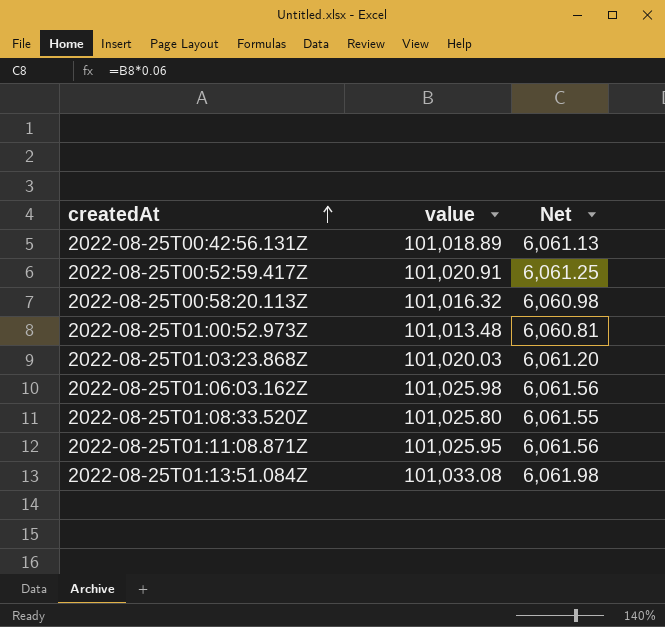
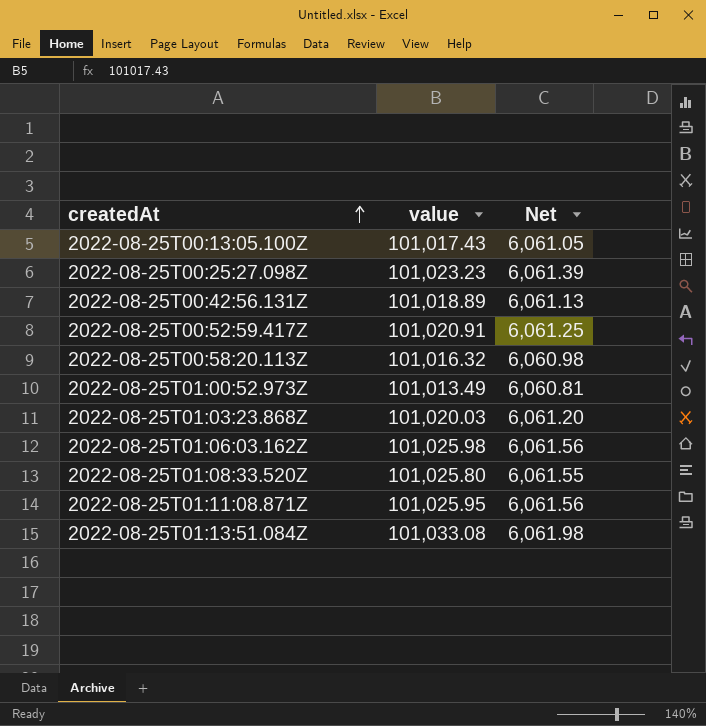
row 2022-08-25T00:13:05.100Z: none -> 101,017.43 | 6,061.05
row 2022-08-25T00:25:27.098Z: none -> 101,023.23 | 6,061.39
2022-08-25T01:00:52.973Z | value: 101,013.48 -> 101,013.49

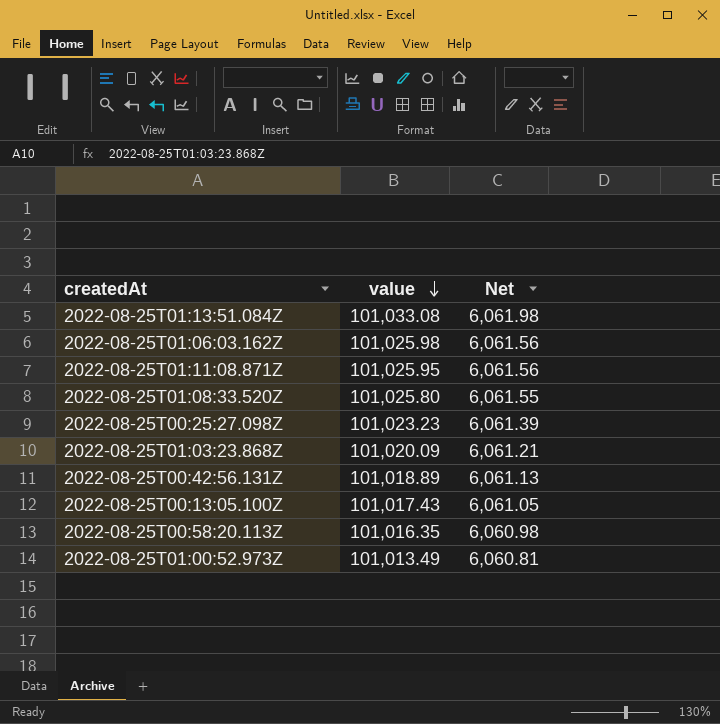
row order: createdAt ascending -> value descending
row 2022-08-25T00:52:59.417Z: 101,020.91 | 6,061.25 -> none
2022-08-25T01:03:23.868Z | value: 101,020.03 -> 101,020.09
2022-08-25T01:03:23.868Z | Net: 6,061.20 -> 6,061.21
2022-08-25T00:58:20.113Z | value: 101,016.32 -> 101,016.35

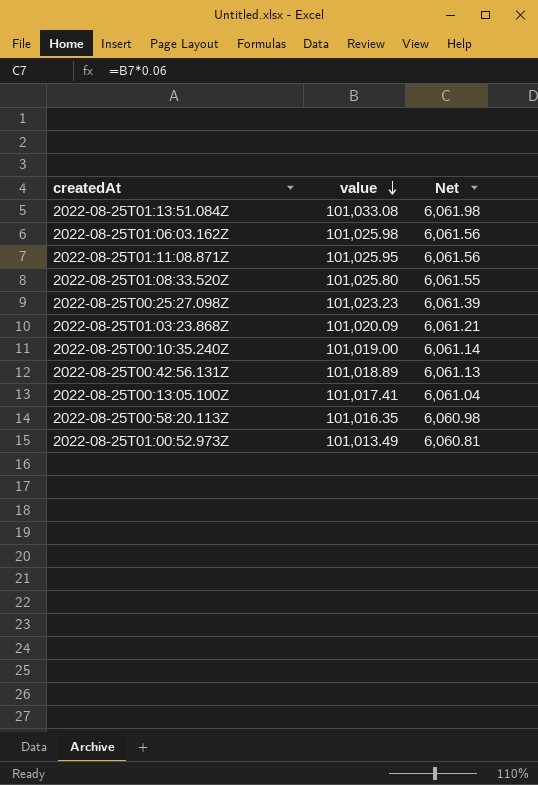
row 2022-08-25T00:10:35.240Z: none -> 101,019.00 | 6,061.14
2022-08-25T00:13:05.100Z | value: 101,017.43 -> 101,017.41
2022-08-25T00:13:05.100Z | Net: 6,061.05 -> 6,061.04

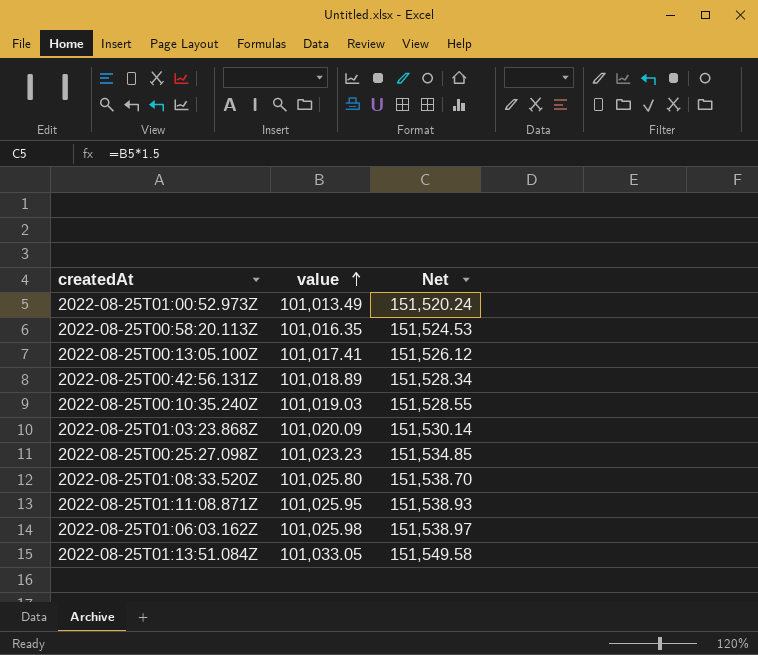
row order: value descending -> value ascending
column Net | formula: [value] * 0.06 -> [value] * 1.5
2022-08-25T00:10:35.240Z | value: 101,019.00 -> 101,019.03
2022-08-25T01:13:51.084Z | value: 101,033.08 -> 101,033.05

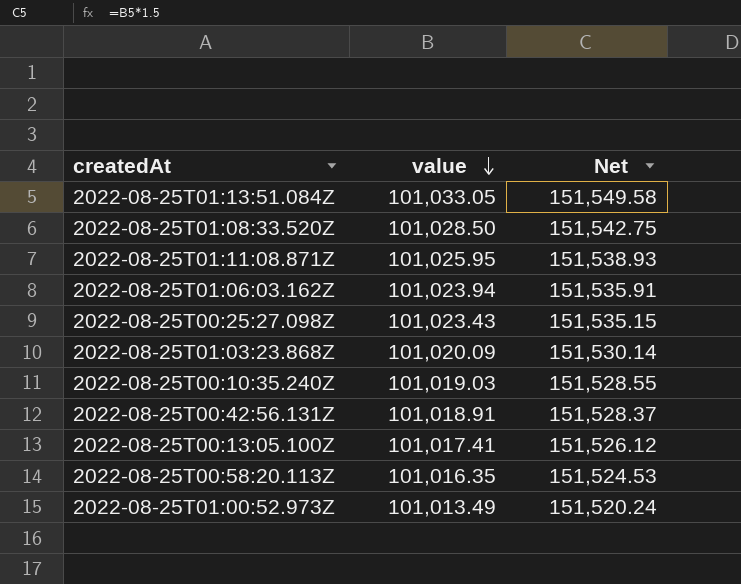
row order: value ascending -> value descending
2022-08-25T01:08:33.520Z | value: 101,025.80 -> 101,028.50
2022-08-25T01:08:33.520Z | Net: 151,538.70 -> 151,542.75
2022-08-25T01:06:03.162Z | value: 101,025.98 -> 101,023.94
2022-08-25T01:06:03.162Z | Net: 151,538.97 -> 151,535.91
2022-08-25T00:25:27.098Z | value: 101,023.23 -> 101,023.43
2022-08-25T00:25:27.098Z | Net: 151,534.85 -> 151,535.15
2022-08-25T00:42:56.131Z | value: 101,018.89 -> 101,018.91
2022-08-25T00:42:56.131Z | Net: 151,528.34 -> 151,528.37

